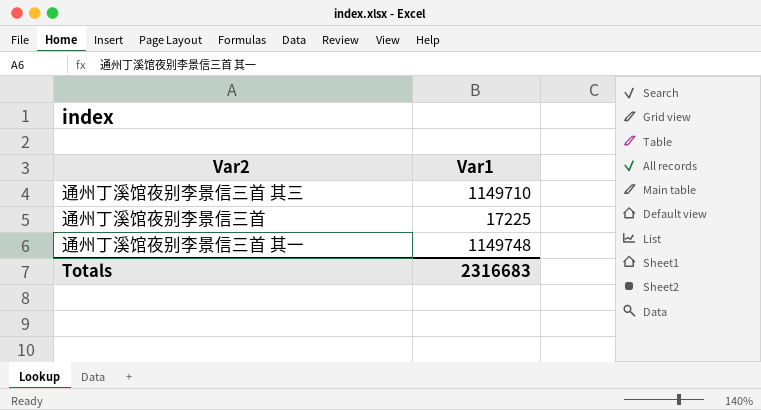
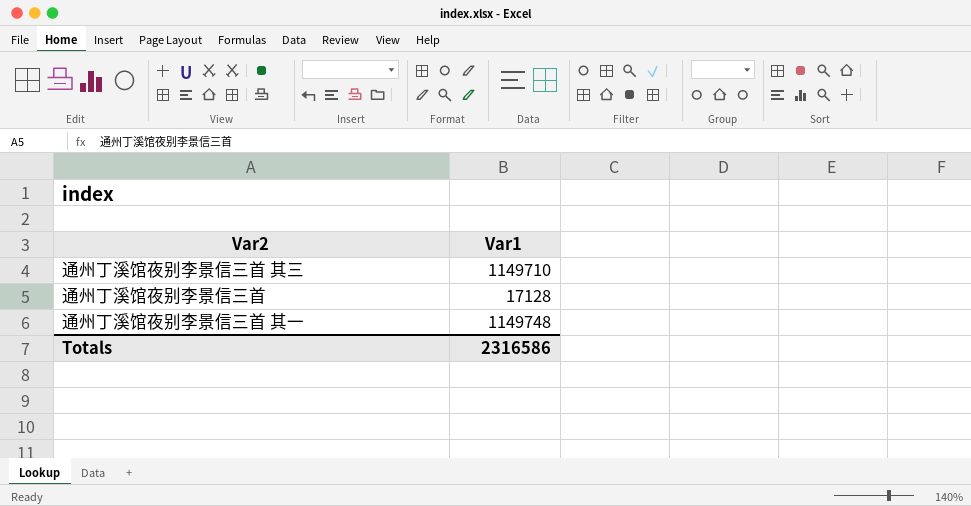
通州丁溪馆夜别李景信三首 | Var1: 17225 -> 17128
Totals | Var1: 2316683 -> 2316586

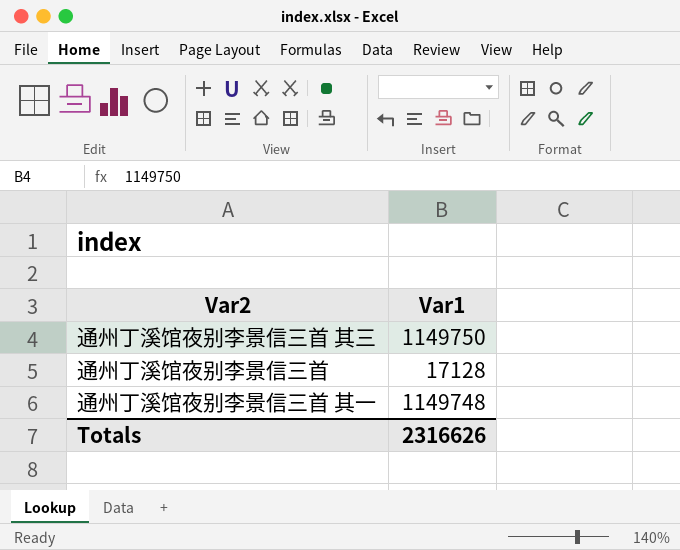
通州丁溪馆夜别李景信三首 其三 | Var1: 1149710 -> 1149750
Totals | Var1: 2316586 -> 2316626

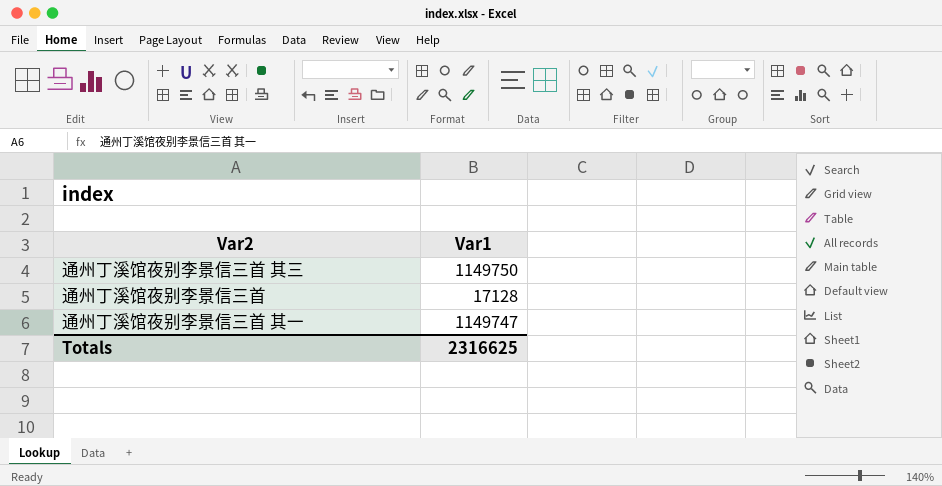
通州丁溪馆夜别李景信三首 其一 | Var1: 1149748 -> 1149747
Totals | Var1: 2316626 -> 2316625

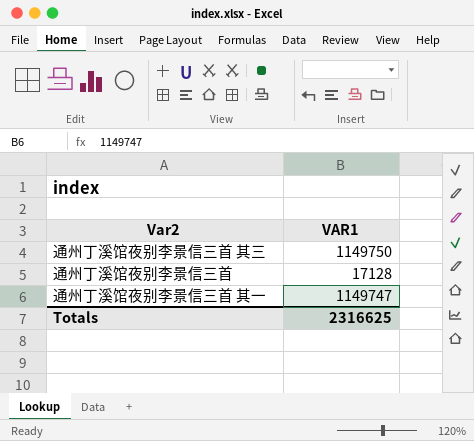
column name: Var1 -> VAR1

